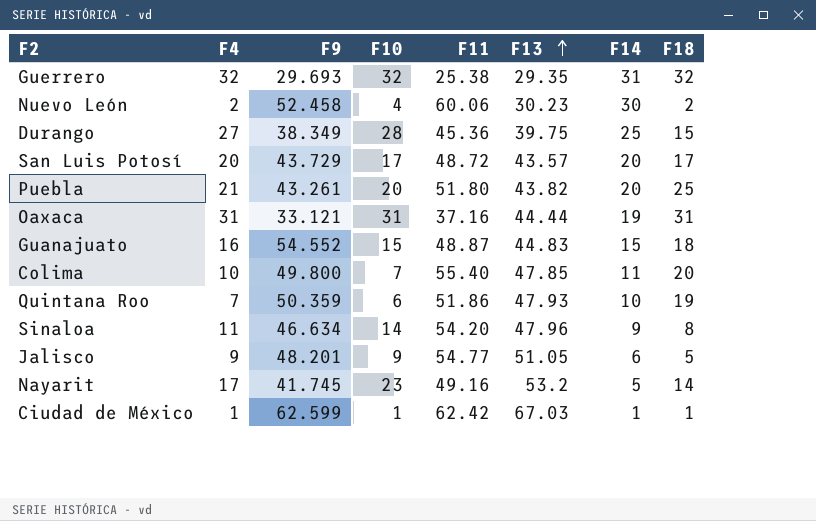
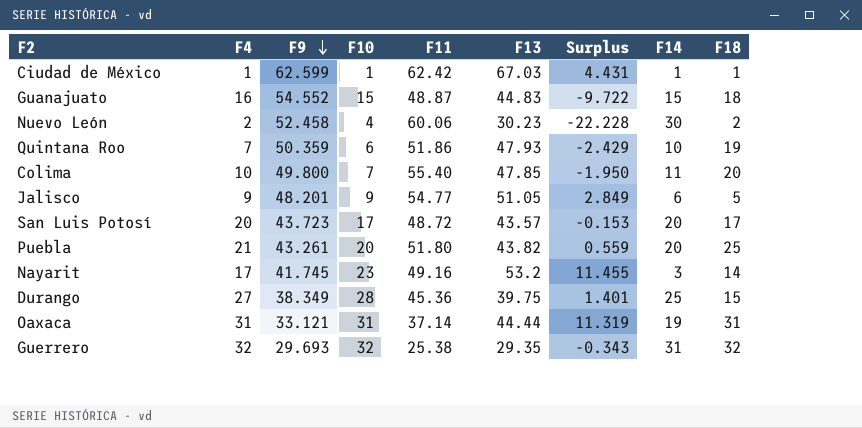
row order: F13 ascending -> F9 descending
column Surplus | formula: none -> [F13] - [F9]
row Sinaloa: 11 | 46.634 | 14 | 54.20 | 47.96 | 9 | 8 -> none
San Luis Potosí | F9: 43.729 -> 43.723
Nayarit | F14: 5 -> 3
Oaxaca | F11: 37.16 -> 37.14

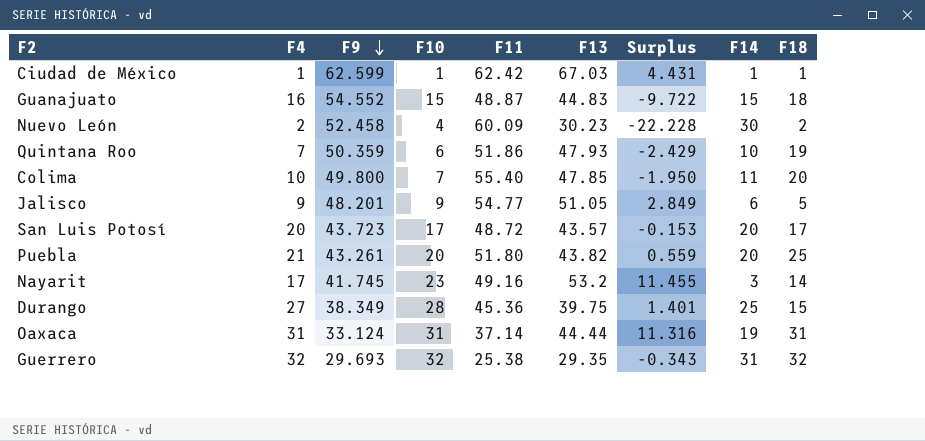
Nuevo León | F11: 60.06 -> 60.09
Oaxaca | F9: 33.121 -> 33.124
Oaxaca | Surplus: 11.319 -> 11.316

